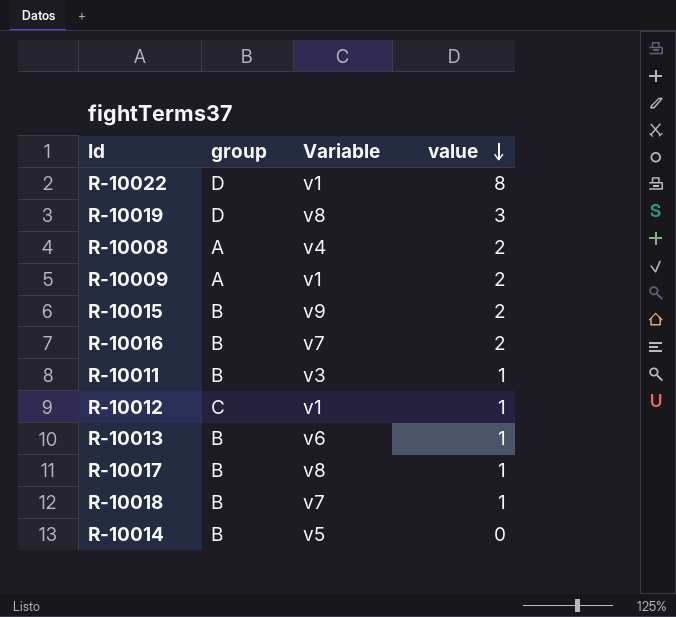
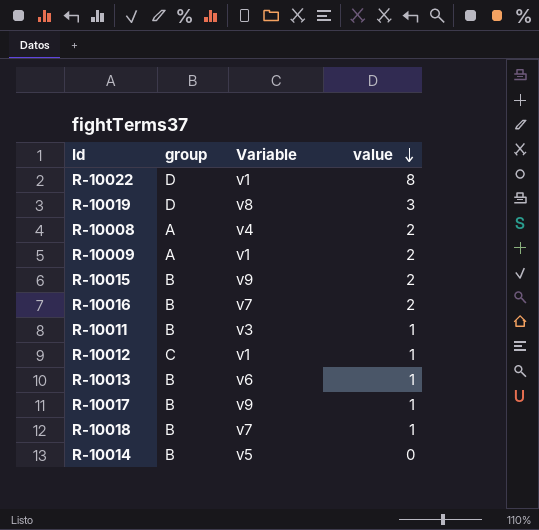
R-10017 | Variable: v8 -> v9

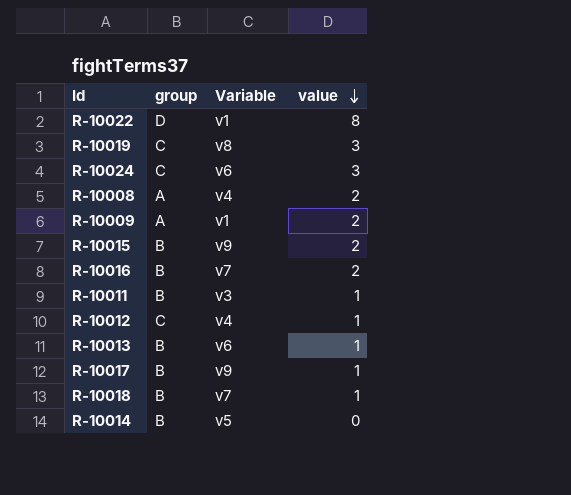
R-10019 | group: D -> C
row R-10024: none -> C | v6 | 3
R-10012 | Variable: v1 -> v4

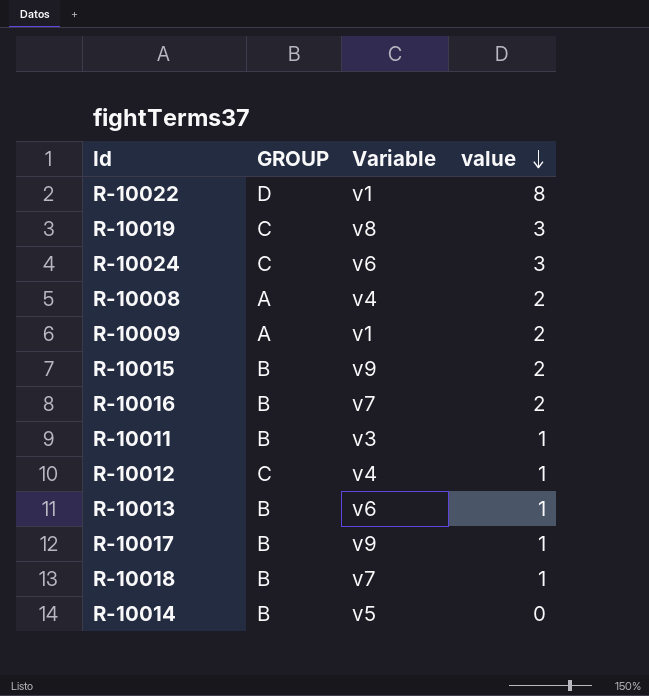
column name: group -> GROUP

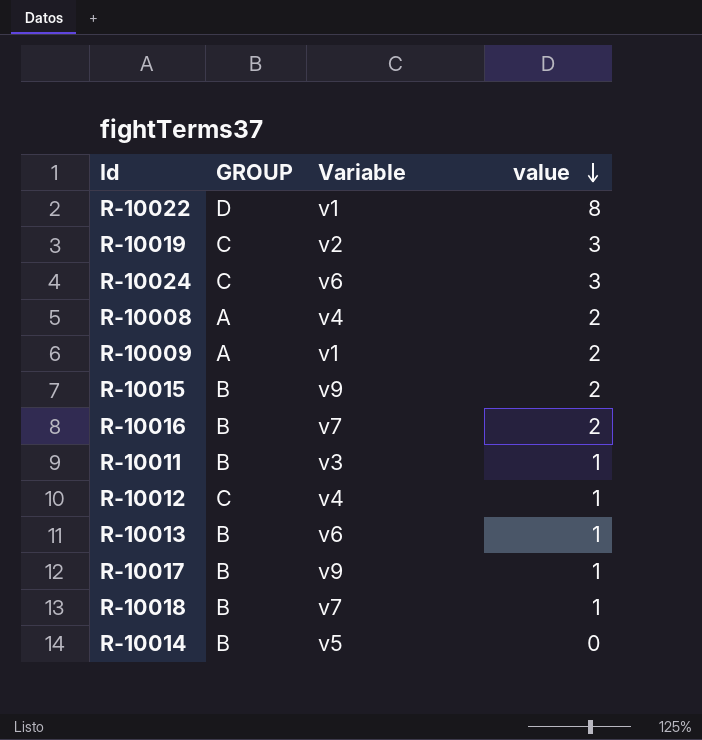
R-10019 | Variable: v8 -> v2

